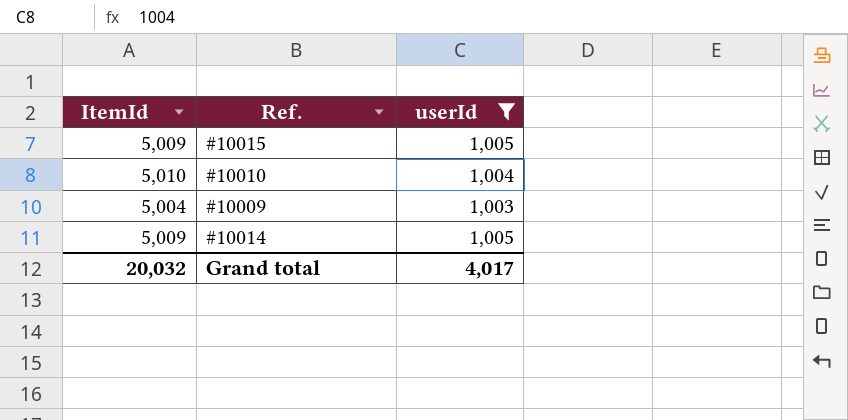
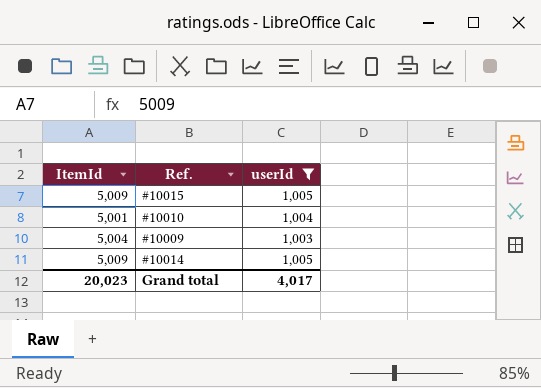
#10010 | ItemId: 5,010 -> 5,001
Grand total | ItemId: 20,032 -> 20,023

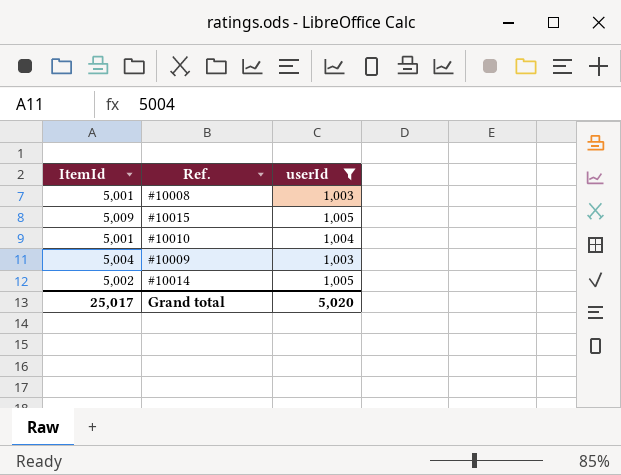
row #10008: none -> 5,001 | 1,003
#10014 | ItemId: 5,009 -> 5,002
Grand total | ItemId: 20,023 -> 25,017
Grand total | userId: 4,017 -> 5,020

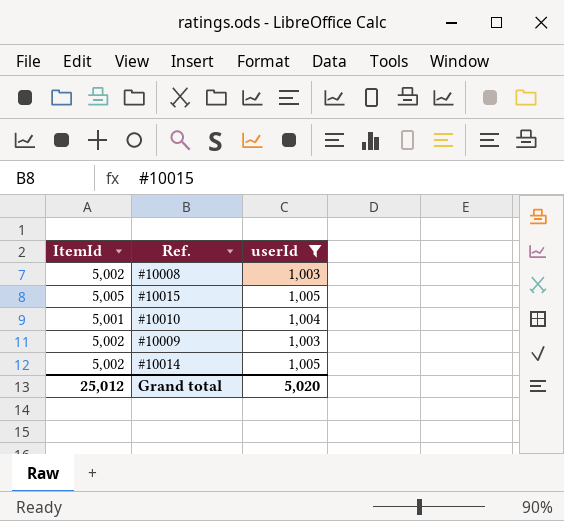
#10008 | ItemId: 5,001 -> 5,002
#10015 | ItemId: 5,009 -> 5,005
#10009 | ItemId: 5,004 -> 5,002
Grand total | ItemId: 25,017 -> 25,012

